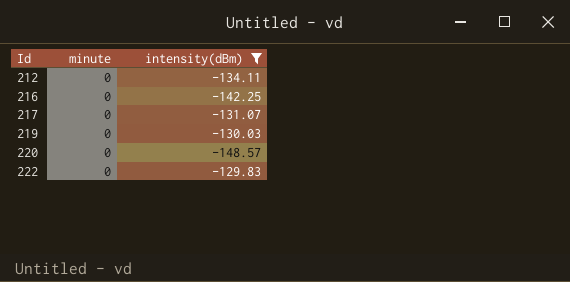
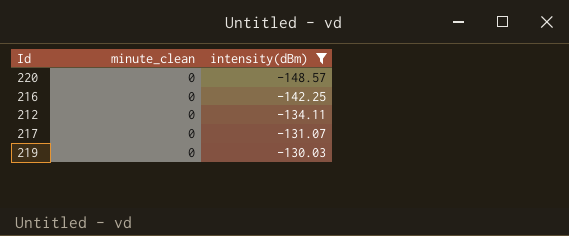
row order: Id ascending -> intensity(dBm) ascending
column name: minute -> minute_clean
row 222: 0 | -129.83 -> none

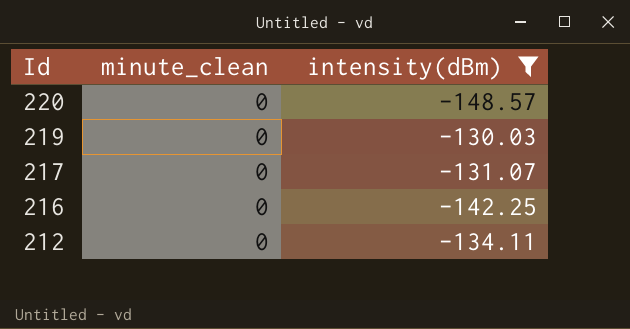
row order: intensity(dBm) ascending -> Id descending

